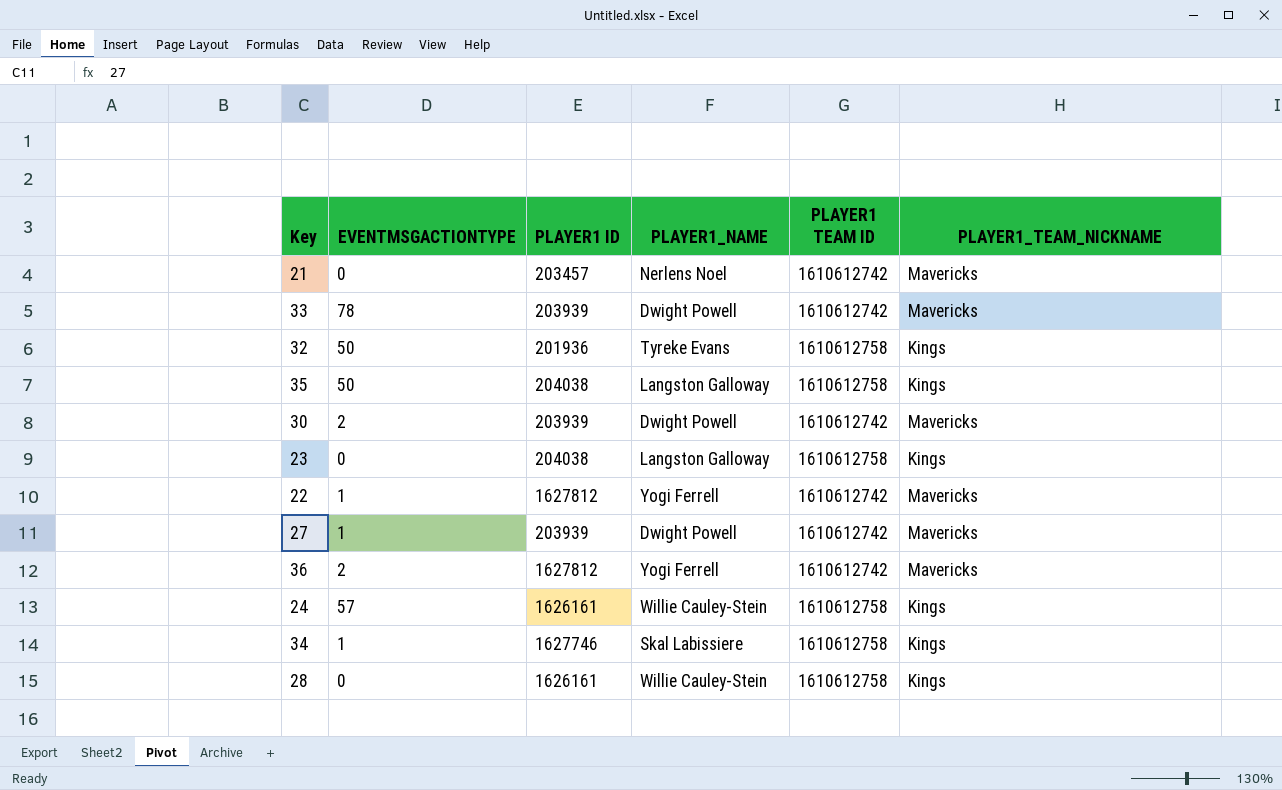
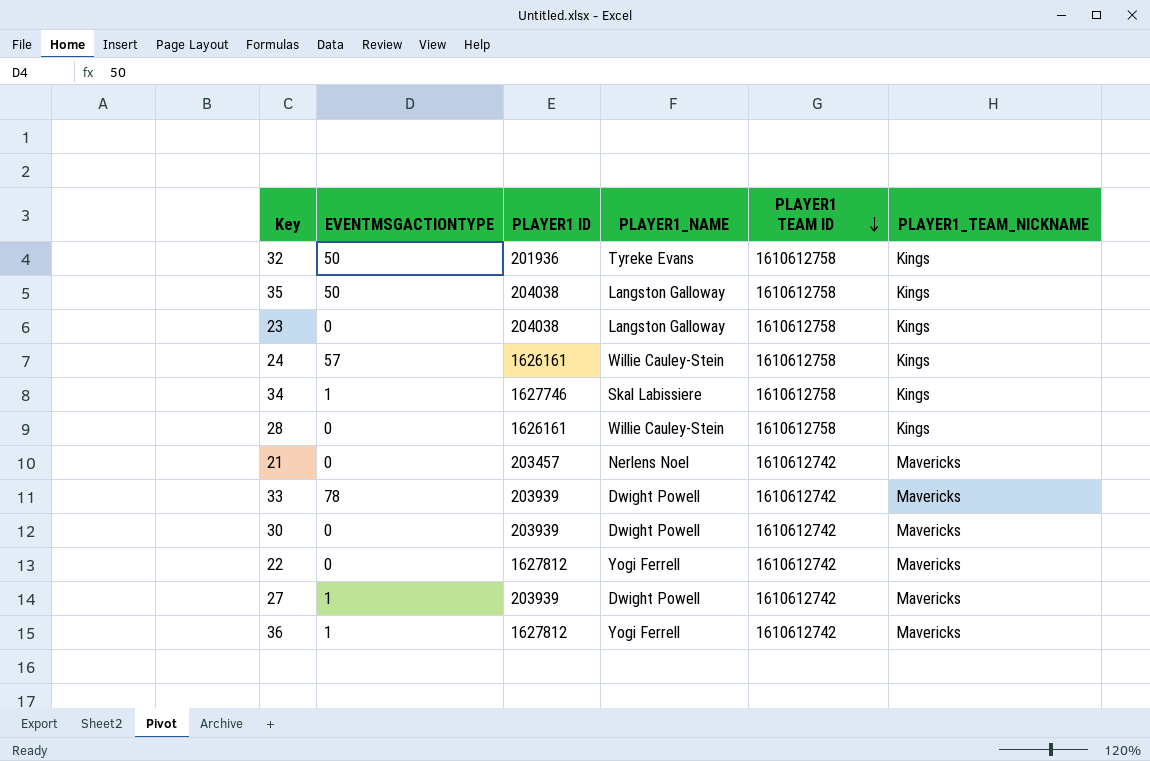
row order: none -> PLAYER1 TEAM ID descending
30 | EVENTMSGACTIONTYPE: 2 -> 0
22 | EVENTMSGACTIONTYPE: 1 -> 0
36 | EVENTMSGACTIONTYPE: 2 -> 1

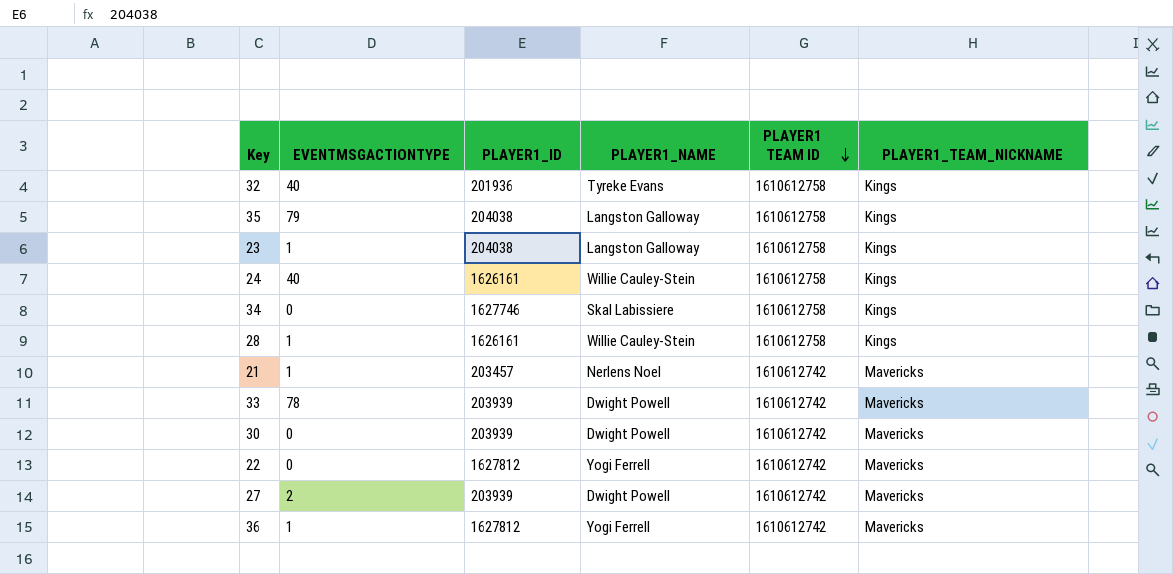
column name: PLAYER1 ID -> PLAYER1_ID
32 | EVENTMSGACTIONTYPE: 50 -> 40
35 | EVENTMSGACTIONTYPE: 50 -> 79
23 | EVENTMSGACTIONTYPE: 0 -> 1
24 | EVENTMSGACTIONTYPE: 57 -> 40
34 | EVENTMSGACTIONTYPE: 1 -> 0
28 | EVENTMSGACTIONTYPE: 0 -> 1
21 | EVENTMSGACTIONTYPE: 0 -> 1
27 | EVENTMSGACTIONTYPE: 1 -> 2

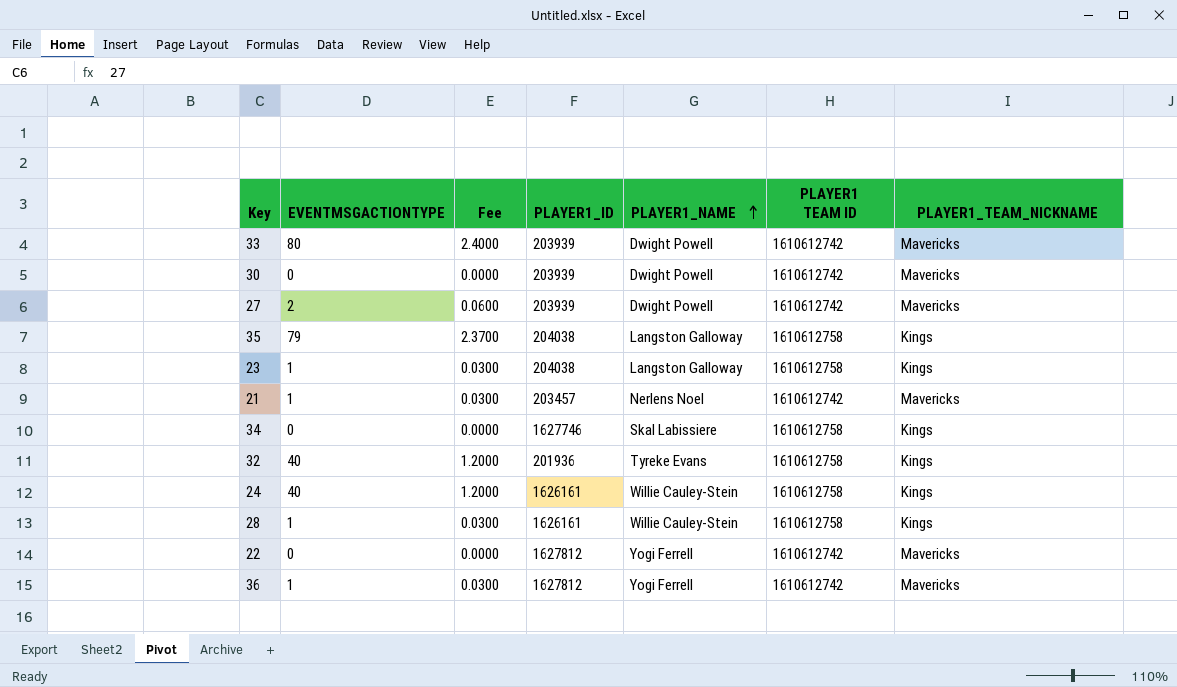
row order: PLAYER1 TEAM ID descending -> PLAYER1_NAME ascending
column Fee | formula: none -> [EVENTMSGACTIONTYPE] * 0.03
33 | EVENTMSGACTIONTYPE: 78 -> 80

